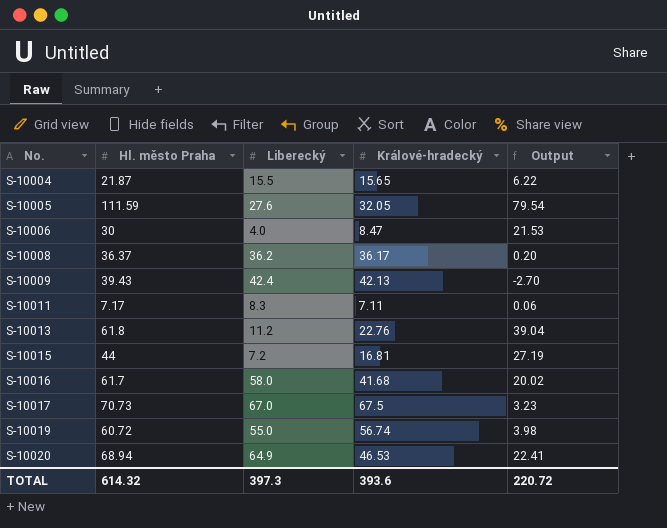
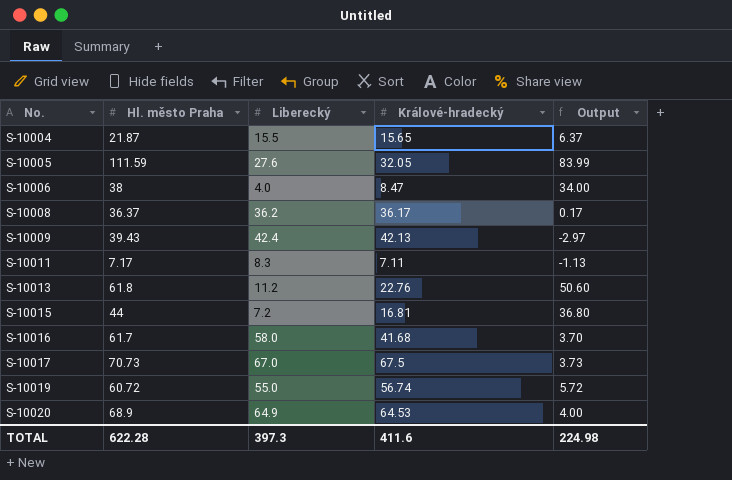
column Output | formula: [Hl. město Praha] - [Králové-hradecký] -> [Hl. město Praha] - [Liberecký]
S-10006 | Hl. město Praha: 30 -> 38
S-10020 | Hl. město Praha: 68.94 -> 68.9
S-10020 | Králové-hradecký: 46.53 -> 64.53
TOTAL | Hl. město Praha: 614.32 -> 622.28
TOTAL | Králové-hradecký: 393.6 -> 411.6
TOTAL | Output: 220.72 -> 224.98

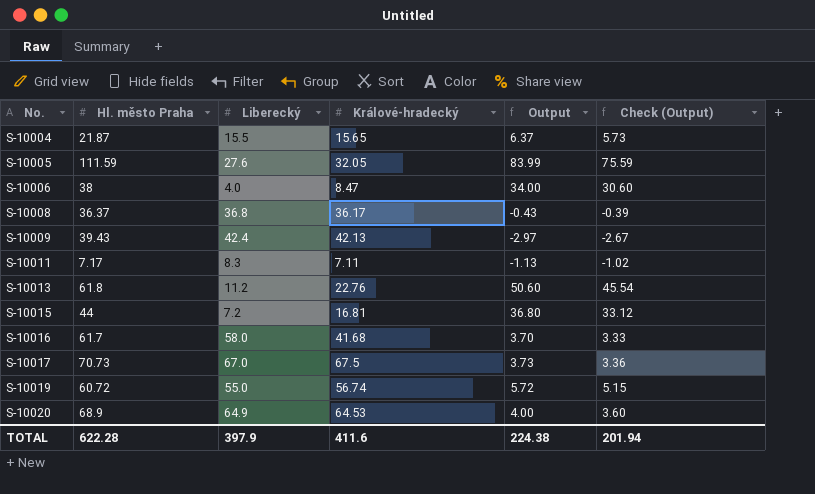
column Check (Output) | formula: none -> [Output] * 0.9
S-10008 | Liberecký: 36.2 -> 36.8
S-10008 | Output: 0.17 -> -0.43
TOTAL | Liberecký: 397.3 -> 397.9
TOTAL | Output: 224.98 -> 224.38

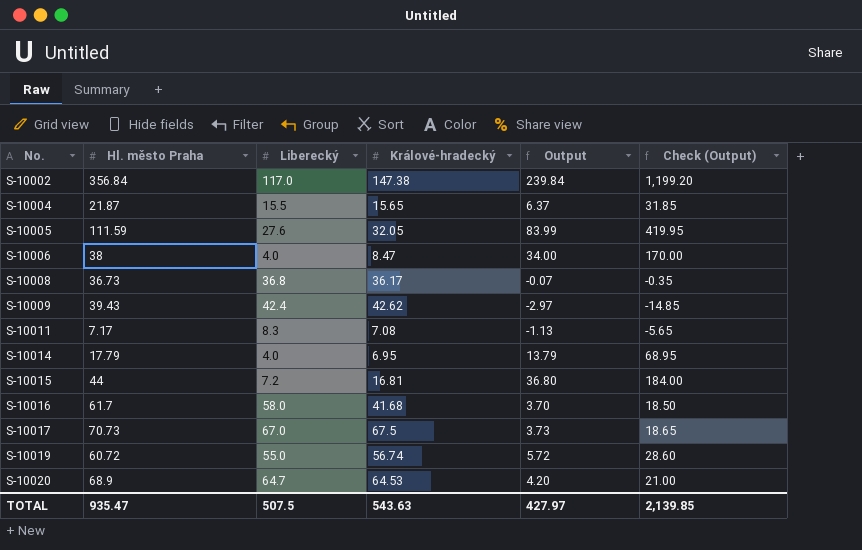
column Check (Output) | formula: [Output] * 0.9 -> [Output] * 5
row S-10013: 61.8 | 11.2 | 22.76 | 50.60 | 45.54 -> none
row S-10002: none -> 356.84 | 117.0 | 147.38 | 239.84 | 1,199.20
S-10008 | Hl. město Praha: 36.37 -> 36.73
S-10008 | Output: -0.43 -> -0.07
S-10009 | Králové-hradecký: 42.13 -> 42.62
S-10011 | Králové-hradecký: 7.11 -> 7.08
row S-10014: none -> 17.79 | 4.0 | 6.95 | 13.79 | 68.95
S-10020 | Liberecký: 64.9 -> 64.7
S-10020 | Output: 4.00 -> 4.20
TOTAL | Hl. město Praha: 622.28 -> 935.47
TOTAL | Liberecký: 397.9 -> 507.5
TOTAL | Králové-hradecký: 411.6 -> 543.63
TOTAL | Output: 224.38 -> 427.97
TOTAL | Check (Output): 201.94 -> 2,139.85

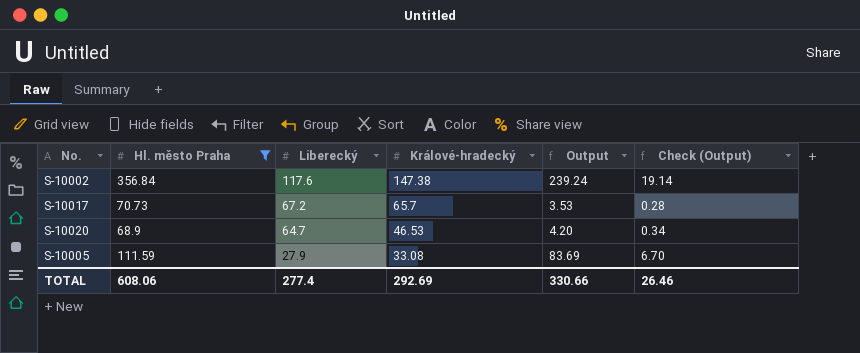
filter: none -> Hl. město Praha >= 68.9
row order: No. ascending -> Liberecký descending
column Check (Output) | formula: [Output] * 5 -> [Output] * 0.08
S-10002 | Liberecký: 117.0 -> 117.6
S-10002 | Output: 239.84 -> 239.24
S-10017 | Liberecký: 67.0 -> 67.2
S-10017 | Králové-hradecký: 67.5 -> 65.7
S-10017 | Output: 3.73 -> 3.53
S-10020 | Králové-hradecký: 64.53 -> 46.53
S-10005 | Liberecký: 27.6 -> 27.9
S-10005 | Králové-hradecký: 32.05 -> 33.08
S-10005 | Output: 83.99 -> 83.69
TOTAL | Hl. město Praha: 935.47 -> 608.06
TOTAL | Liberecký: 507.5 -> 277.4
TOTAL | Králové-hradecký: 543.63 -> 292.69
TOTAL | Output: 427.97 -> 330.66
TOTAL | Check (Output): 2,139.85 -> 26.46

